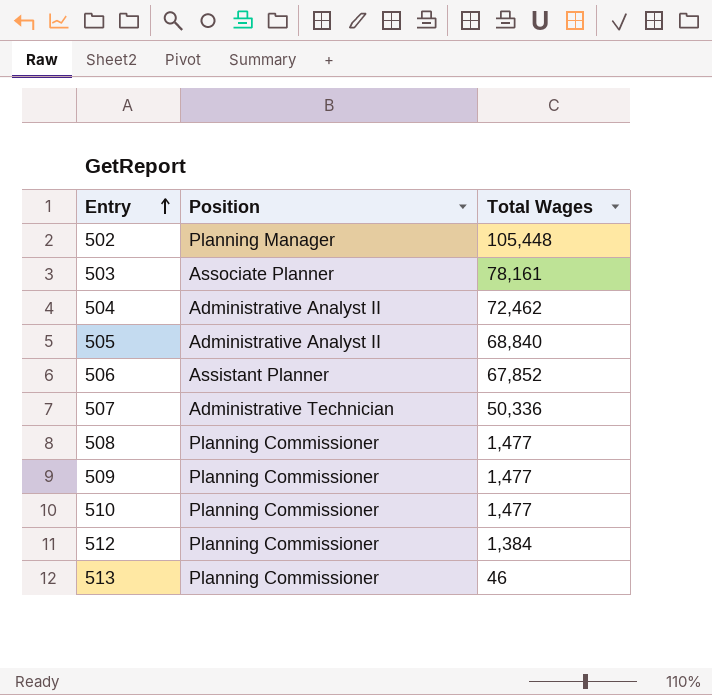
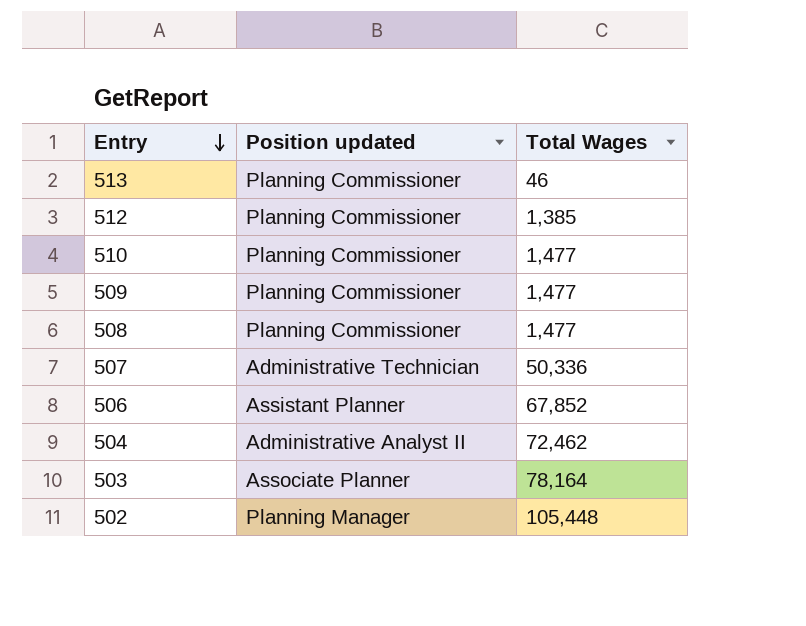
row order: Entry ascending -> Entry descending
column name: Position -> Position updated
row 505: Administrative Analyst II | 68,840 -> none
512 | Total Wages: 1,384 -> 1,385
503 | Total Wages: 78,161 -> 78,164

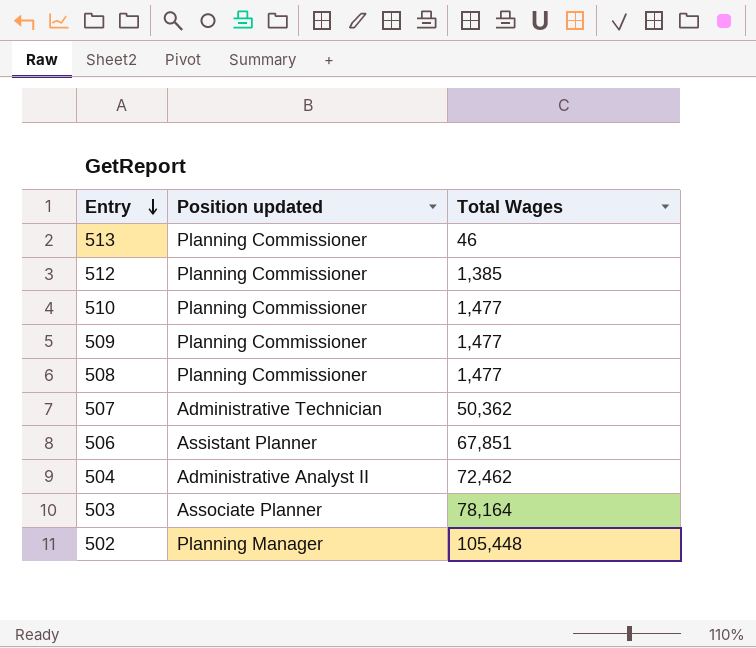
507 | Total Wages: 50,336 -> 50,362
506 | Total Wages: 67,852 -> 67,851

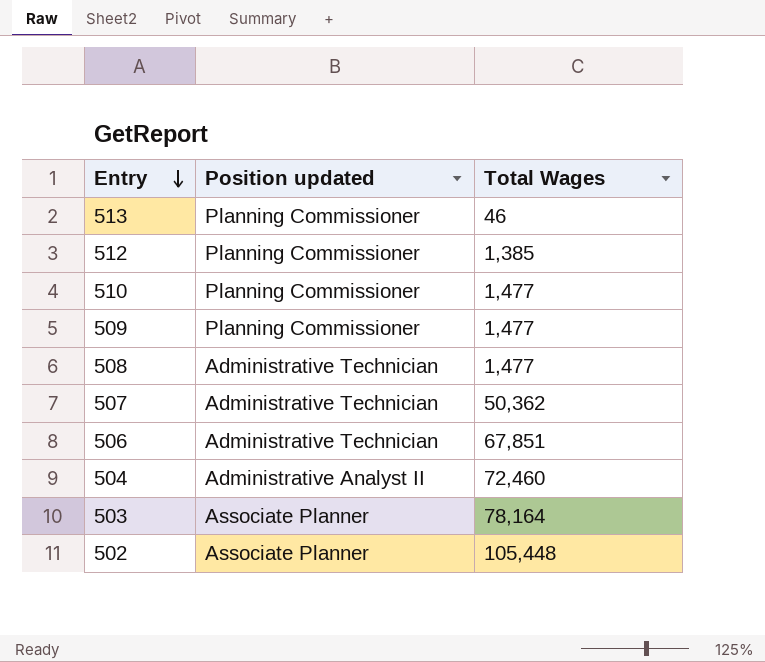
508 | Position updated: Planning Commissioner -> Administrative Technician
506 | Position updated: Assistant Planner -> Administrative Technician
504 | Total Wages: 72,462 -> 72,460
502 | Position updated: Planning Manager -> Associate Planner

